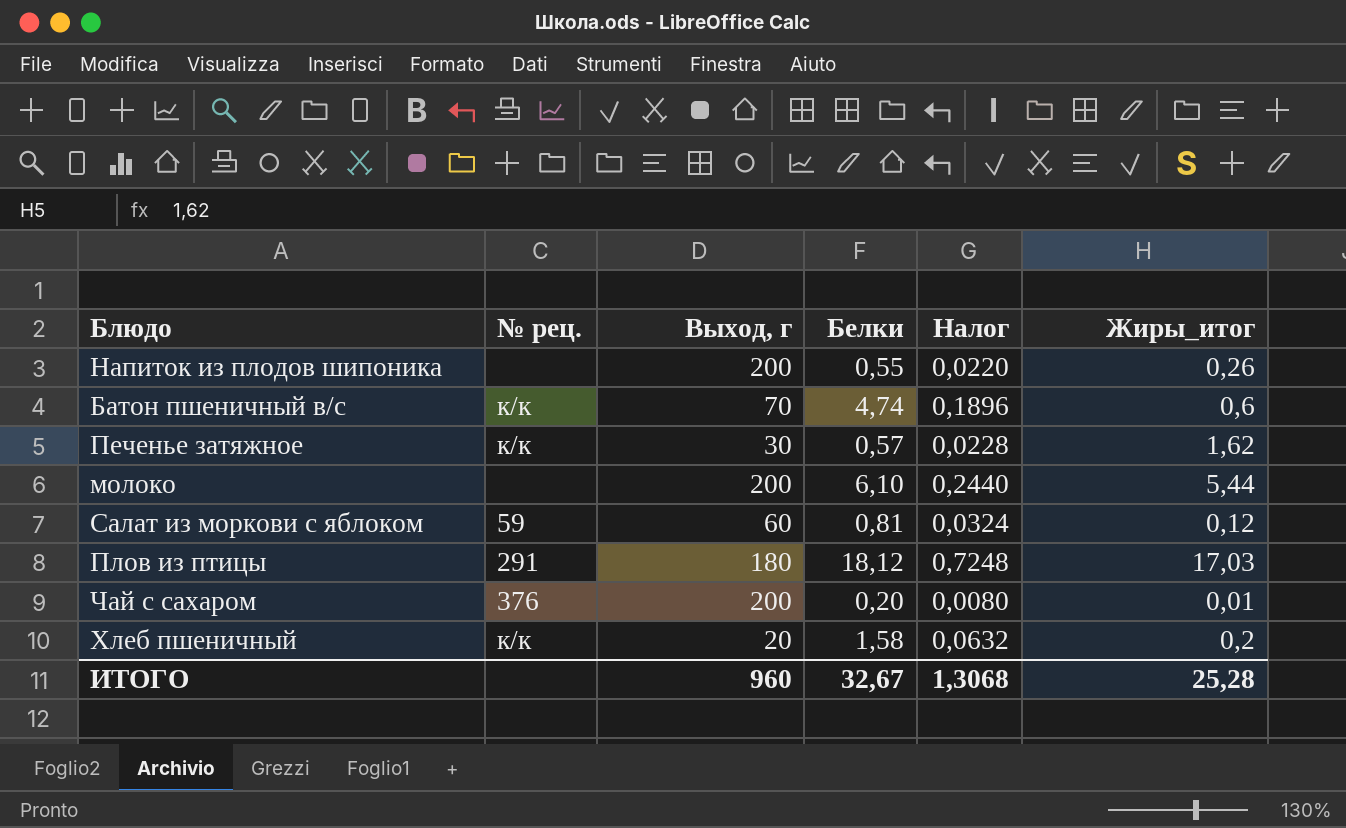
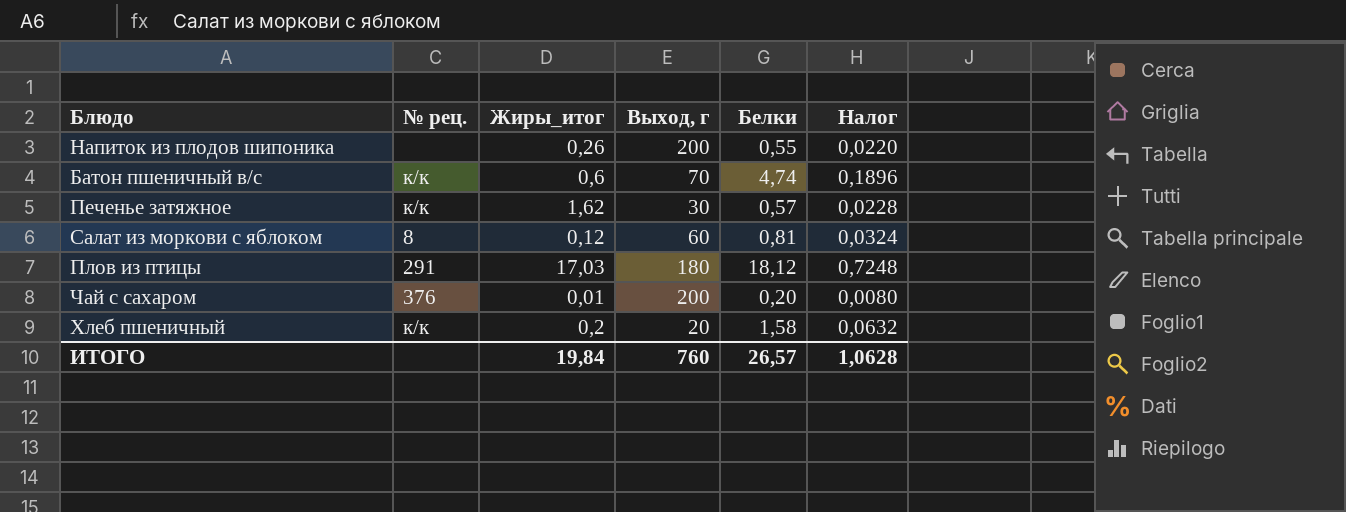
column Жиры_итог | position: 6 -> 3
row молоко: none | 200 | 6,10 | 0,2440 | 5,44 -> none
Салат из моркови с яблоком | № рец.: 59 -> 8
ИТОГО | Жиры_итог: 25,28 -> 19,84
ИТОГО | Выход, г: 960 -> 760
ИТОГО | Белки: 32,67 -> 26,57
ИТОГО | Налог: 1,3068 -> 1,0628

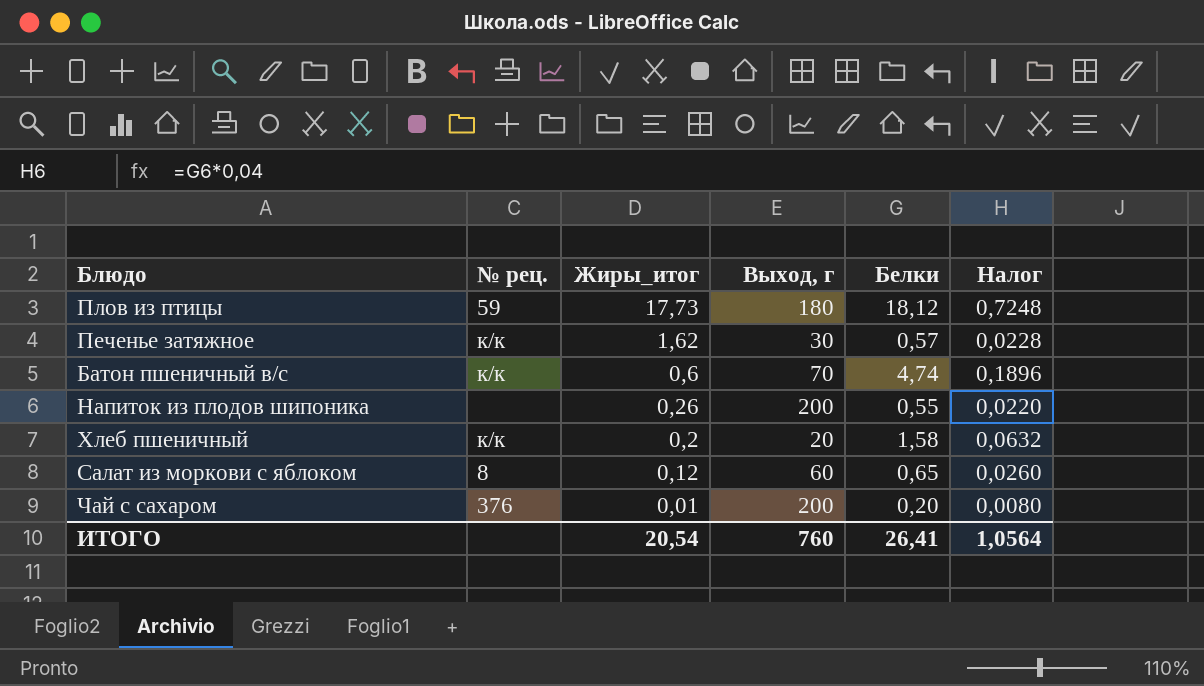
row order: none -> Жиры_итог descending
Плов из птицы | № рец.: 291 -> 59
Плов из птицы | Жиры_итог: 17,03 -> 17,73
Салат из моркови с яблоком | Белки: 0,81 -> 0,65
Салат из моркови с яблоком | Налог: 0,0324 -> 0,0260
ИТОГО | Жиры_итог: 19,84 -> 20,54
ИТОГО | Белки: 26,57 -> 26,41
ИТОГО | Налог: 1,0628 -> 1,0564

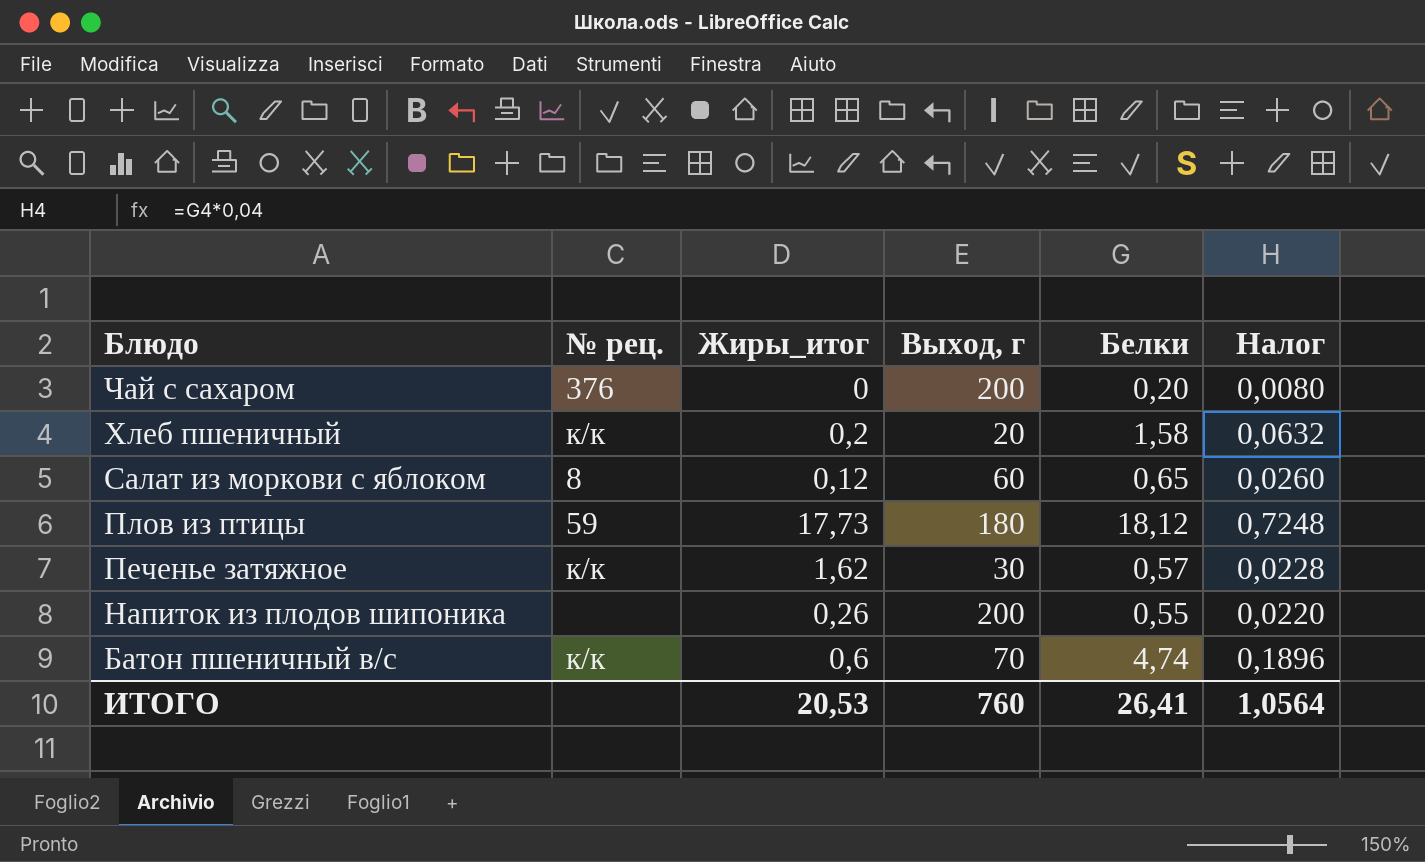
row order: Жиры_итог descending -> Блюдо descending
Чай с сахаром | Жиры_итог: 0,01 -> 0
ИТОГО | Жиры_итог: 20,54 -> 20,53

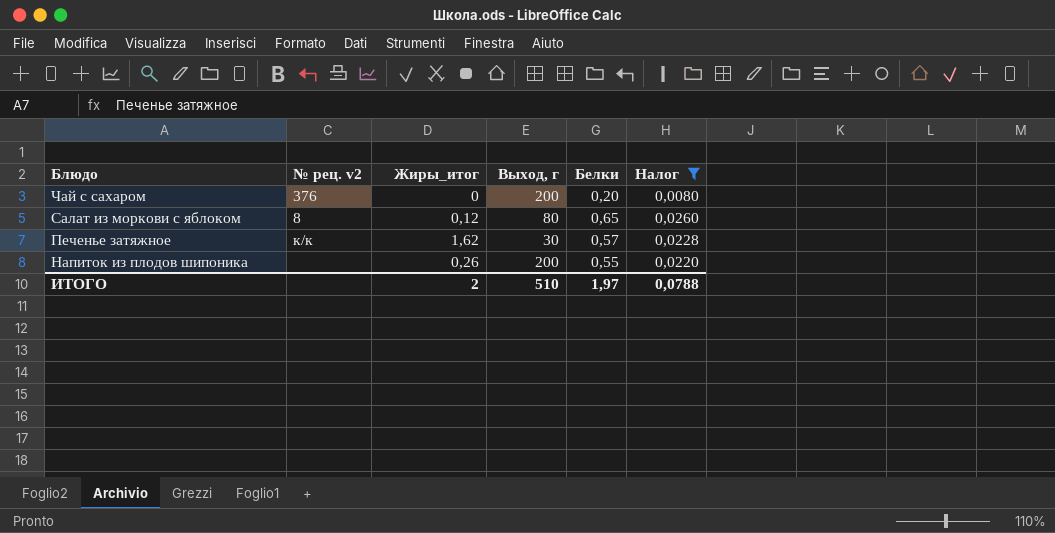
filter: none -> Налог <= 0,0260
column name: № рец. -> № рец. v2
Салат из моркови с яблоком | Выход, г: 60 -> 80
ИТОГО | Жиры_итог: 20,53 -> 2
ИТОГО | Выход, г: 760 -> 510
ИТОГО | Белки: 26,41 -> 1,97
ИТОГО | Налог: 1,0564 -> 0,0788

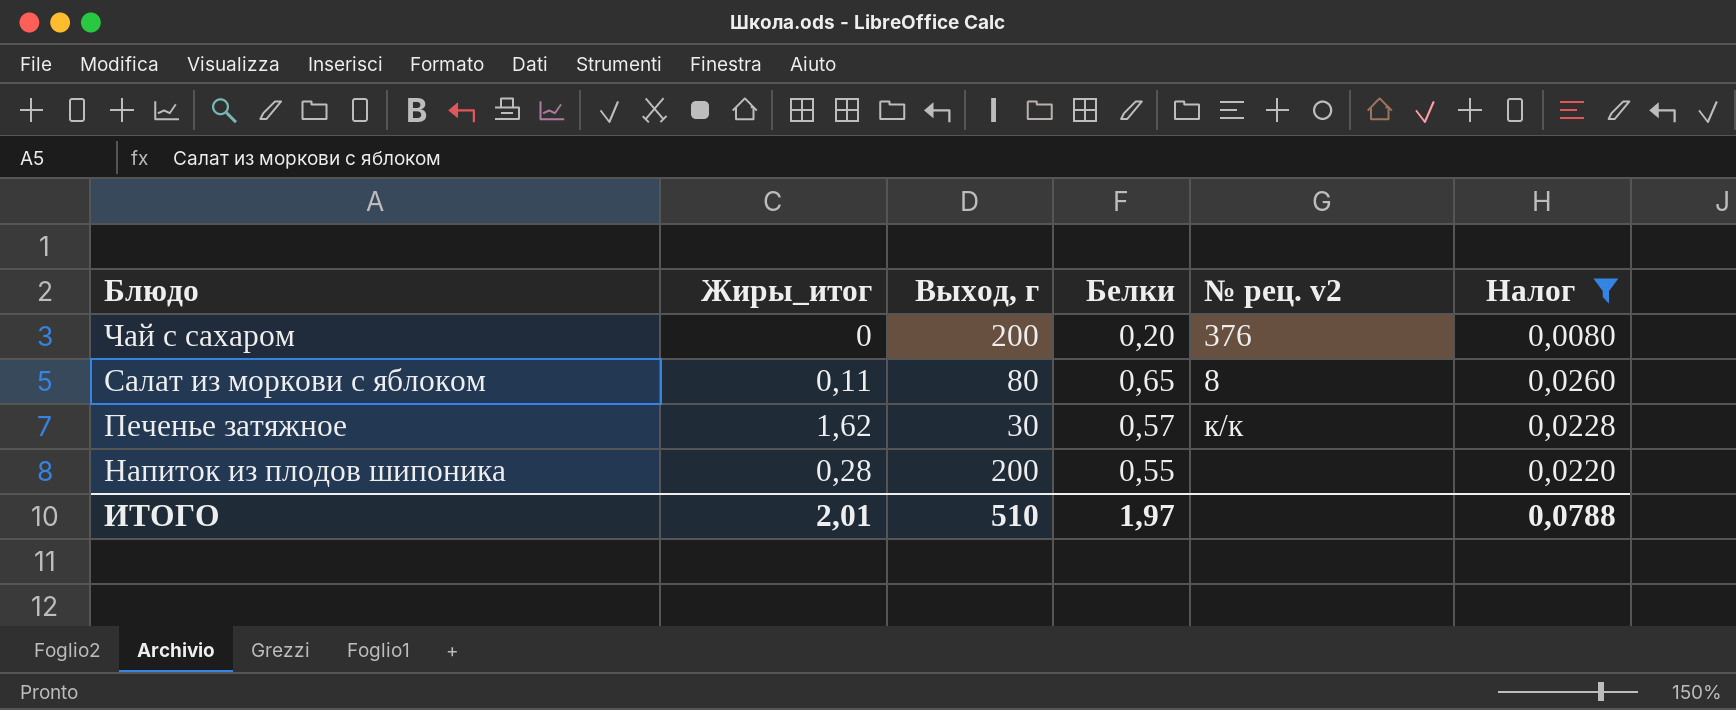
column № рец. v2 | position: 2 -> 5
Салат из моркови с яблоком | Жиры_итог: 0,12 -> 0,11
Напиток из плодов шипоника | Жиры_итог: 0,26 -> 0,28
ИТОГО | Жиры_итог: 2 -> 2,01

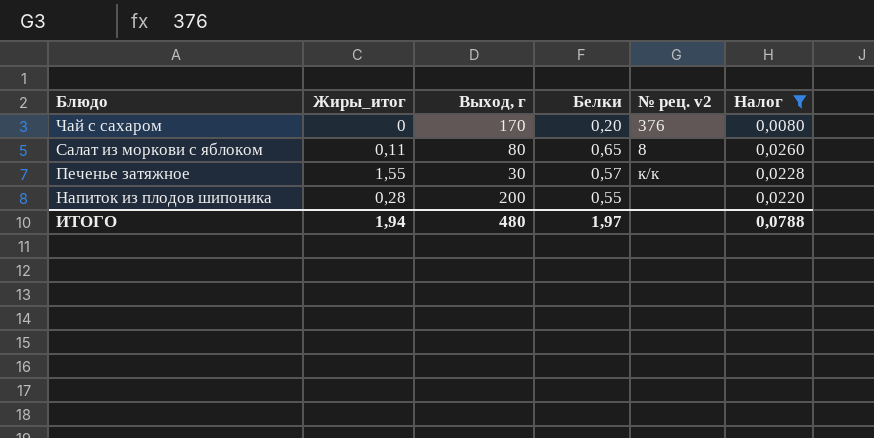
Чай с сахаром | Выход, г: 200 -> 170
Печенье затяжное | Жиры_итог: 1,62 -> 1,55
ИТОГО | Жиры_итог: 2,01 -> 1,94
ИТОГО | Выход, г: 510 -> 480

